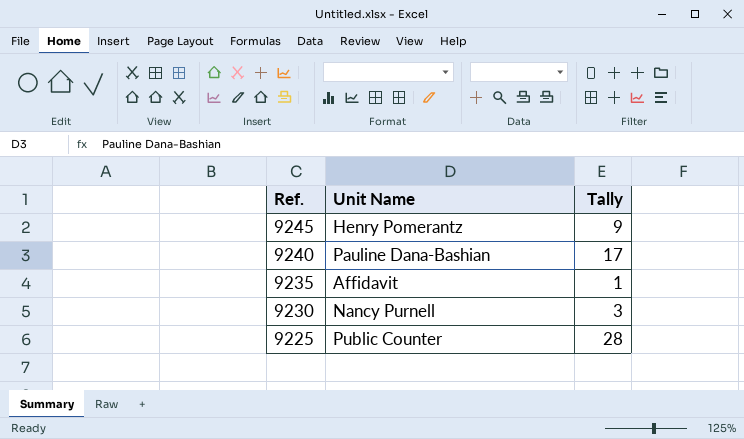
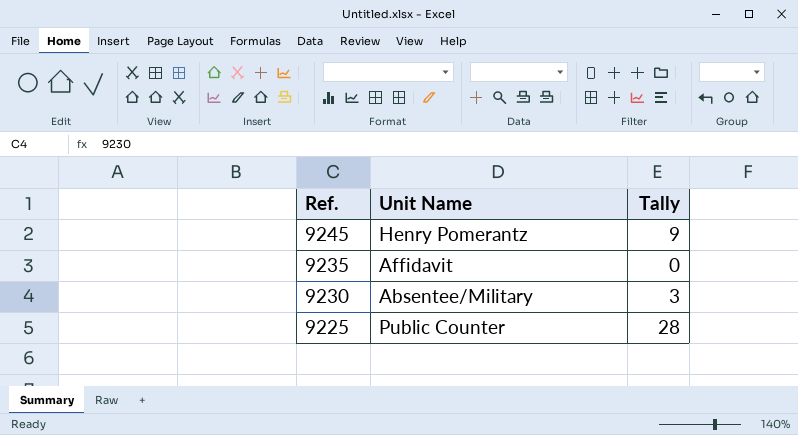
row 9240: Pauline Dana-Bashian | 17 -> none
9235 | Tally: 1 -> 0
9230 | Unit Name: Nancy Purnell -> Absentee/Military

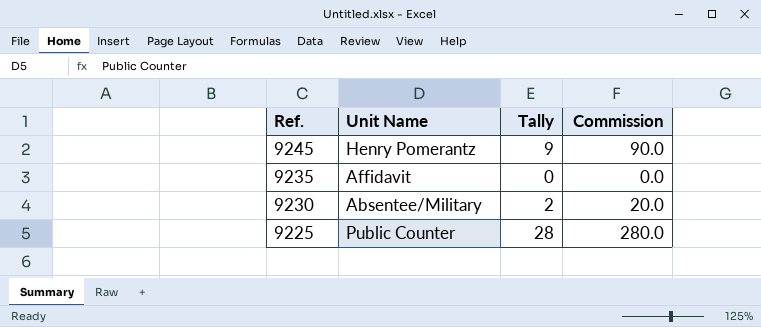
column Commission | formula: none -> [Tally] * 10
9230 | Tally: 3 -> 2

